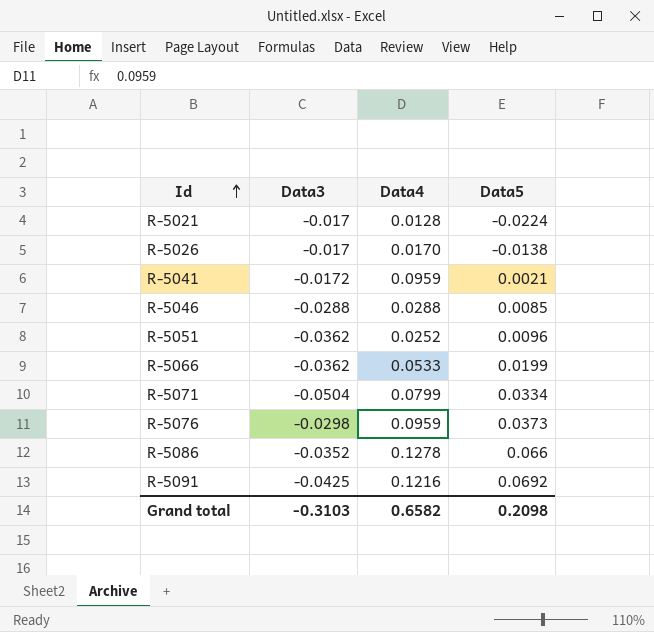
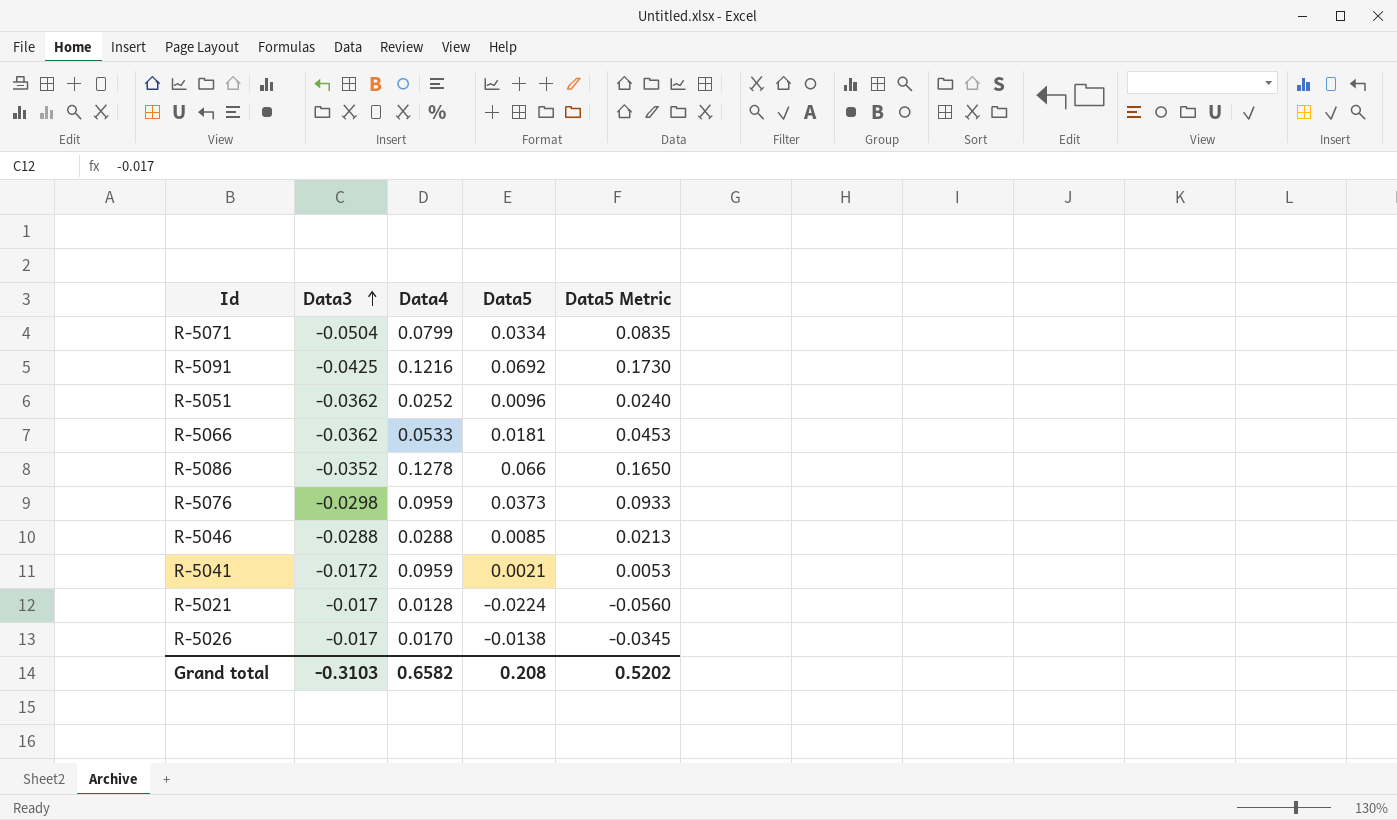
row order: Id ascending -> Data3 ascending
column Data5 Metric | formula: none -> [Data5] * 2.5
R-5066 | Data5: 0.0199 -> 0.0181
Grand total | Data5: 0.2098 -> 0.208

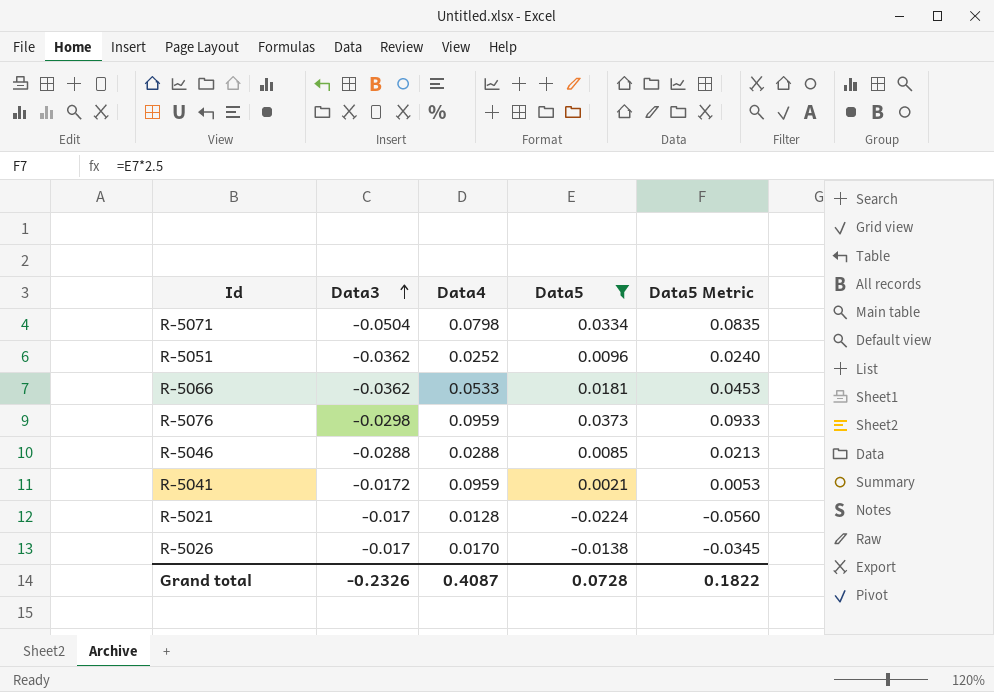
filter: none -> Data5 <= 0.0373
R-5071 | Data4: 0.0799 -> 0.0798
Grand total | Data3: -0.3103 -> -0.2326
Grand total | Data4: 0.6582 -> 0.4087
Grand total | Data5: 0.208 -> 0.0728
Grand total | Data5 Metric: 0.5202 -> 0.1822

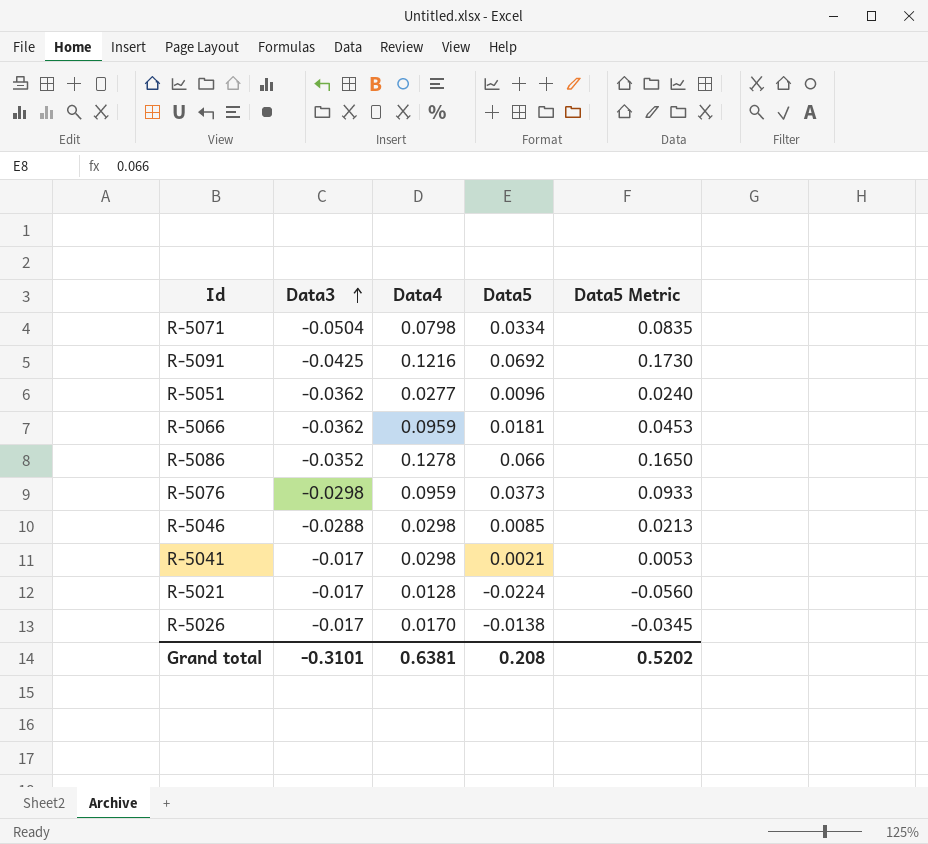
filter: Data5 <= 0.0373 -> none
R-5051 | Data4: 0.0252 -> 0.0277
R-5066 | Data4: 0.0533 -> 0.0959
R-5046 | Data4: 0.0288 -> 0.0298
R-5041 | Data3: -0.0172 -> -0.017
R-5041 | Data4: 0.0959 -> 0.0298
Grand total | Data3: -0.2326 -> -0.3101
Grand total | Data4: 0.4087 -> 0.6381
Grand total | Data5: 0.0728 -> 0.208
Grand total | Data5 Metric: 0.1822 -> 0.5202

